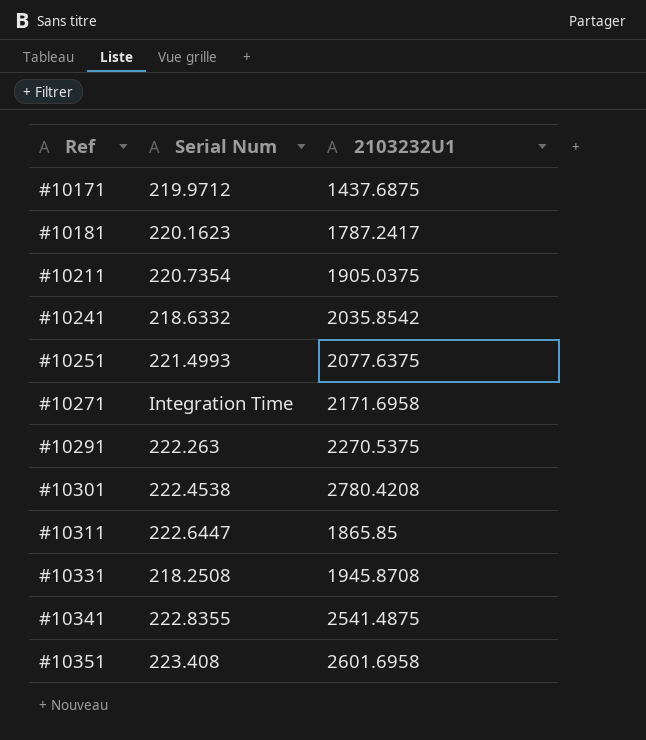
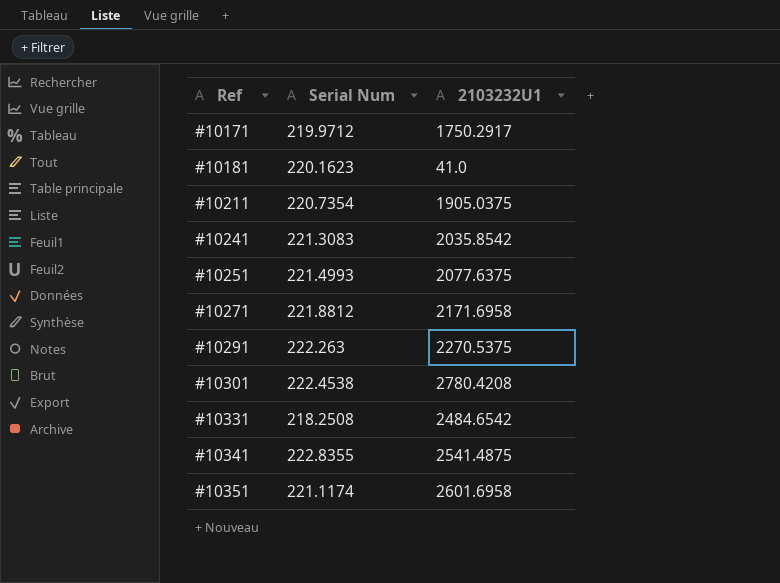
row #10311: 222.6447 | 1865.85 -> none
#10171 | 2103232U1: 1437.6875 -> 1750.2917
#10181 | 2103232U1: 1787.2417 -> 41.0
#10241 | Serial Num: 218.6332 -> 221.3083
#10271 | Serial Num: Integration Time -> 221.8812
#10331 | 2103232U1: 1945.8708 -> 2484.6542
#10351 | Serial Num: 223.408 -> 221.1174

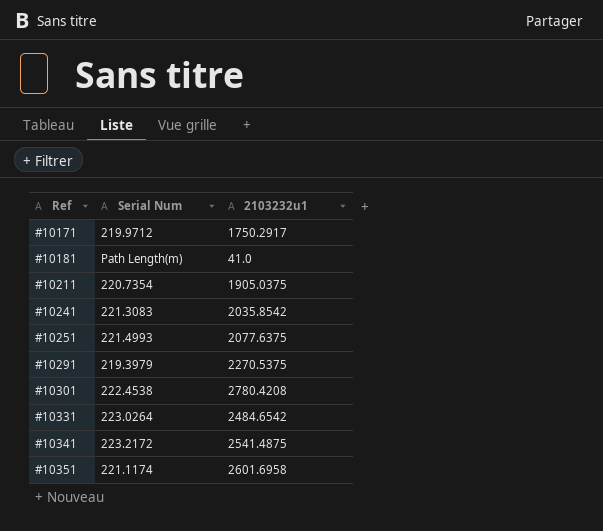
column name: 2103232U1 -> 2103232u1
row #10271: 221.8812 | 2171.6958 -> none
#10181 | Serial Num: 220.1623 -> Path Length(m)
#10291 | Serial Num: 222.263 -> 219.3979
#10331 | Serial Num: 218.2508 -> 223.0264
#10341 | Serial Num: 222.8355 -> 223.2172

